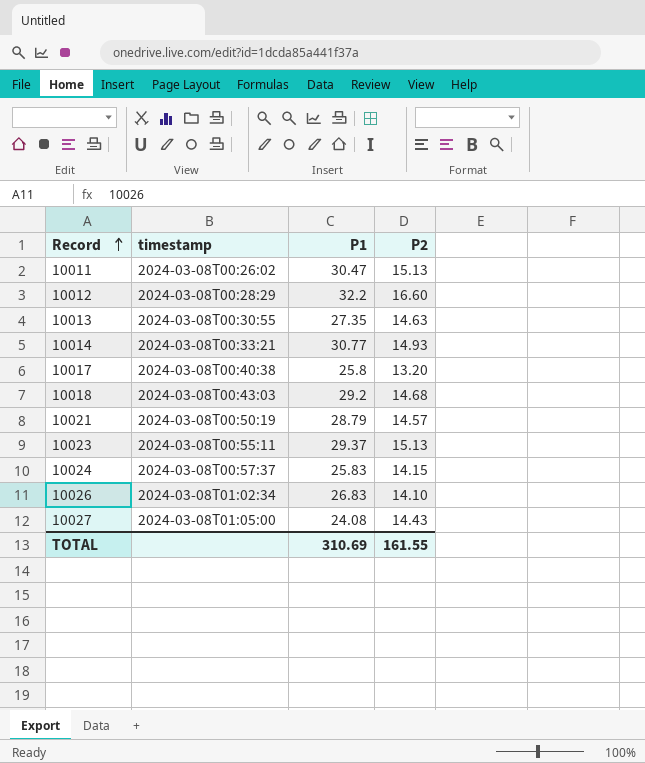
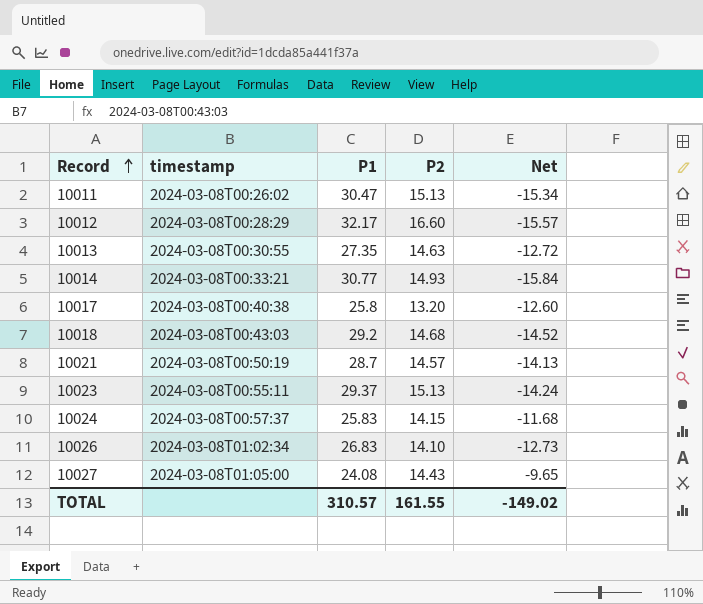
column Net | formula: none -> [P2] - [P1]
10012 | P1: 32.2 -> 32.17
10021 | P1: 28.79 -> 28.7
TOTAL | P1: 310.69 -> 310.57

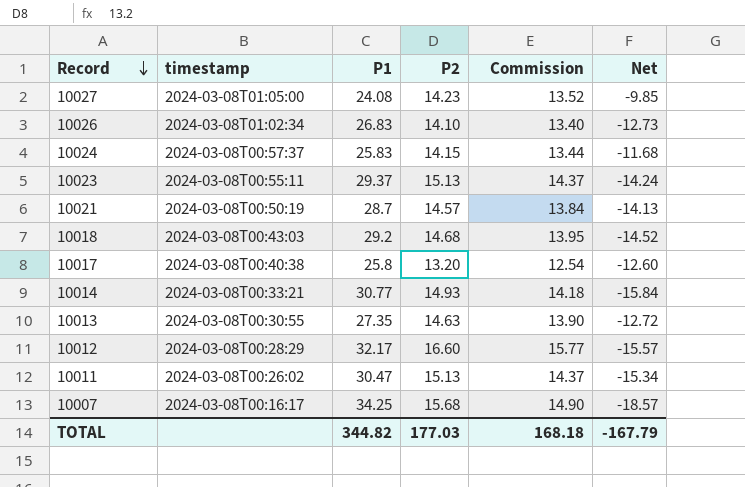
row order: Record ascending -> Record descending
column Commission | formula: none -> [P2] * 0.95
10027 | P2: 14.43 -> 14.23
10027 | Net: -9.65 -> -9.85
row 10007: none -> 2024-03-08T00:16:17 | 34.25 | 15.68 | 14.90 | -18.57
TOTAL | P1: 310.57 -> 344.82
TOTAL | P2: 161.55 -> 177.03
TOTAL | Net: -149.02 -> -167.79

